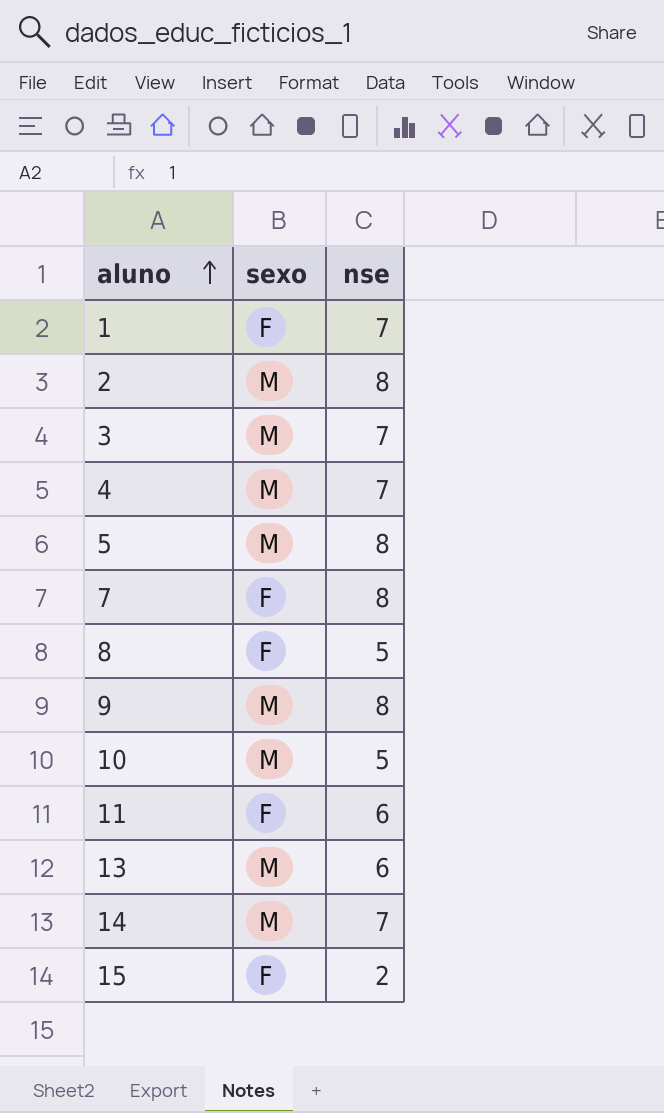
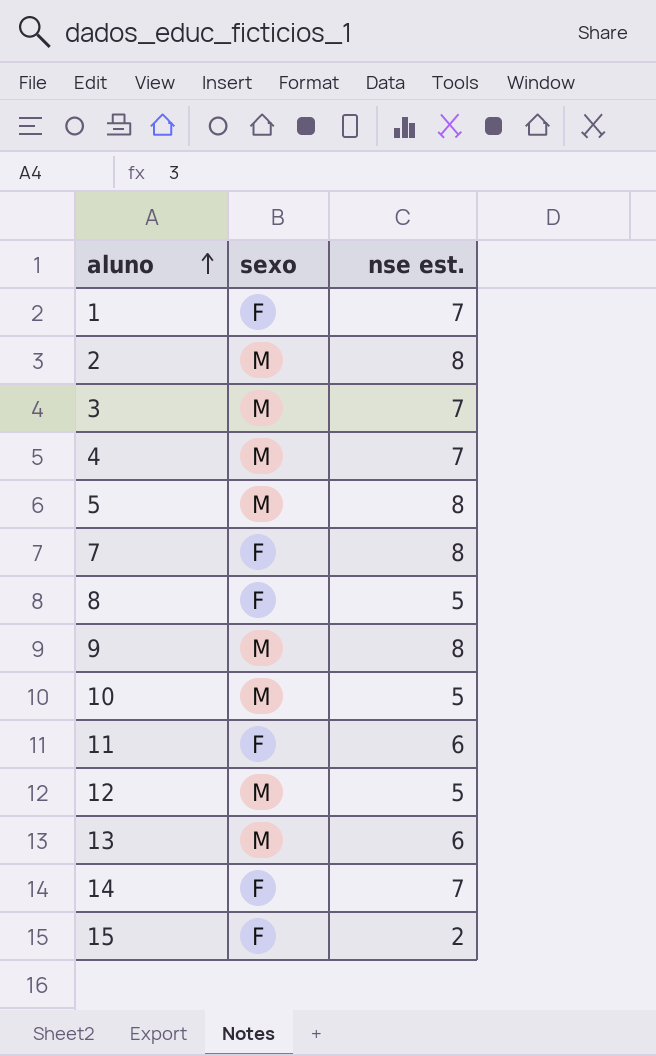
column name: nse -> nse est.
row 12: none -> M | 5
14 | sexo: M -> F

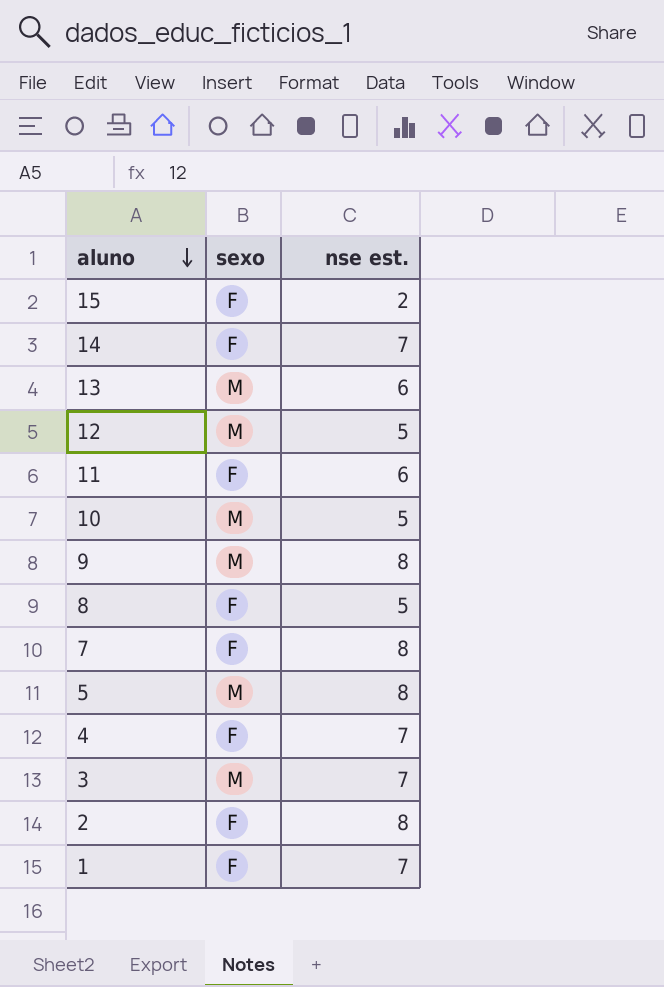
row order: aluno ascending -> aluno descending
4 | sexo: M -> F
2 | sexo: M -> F

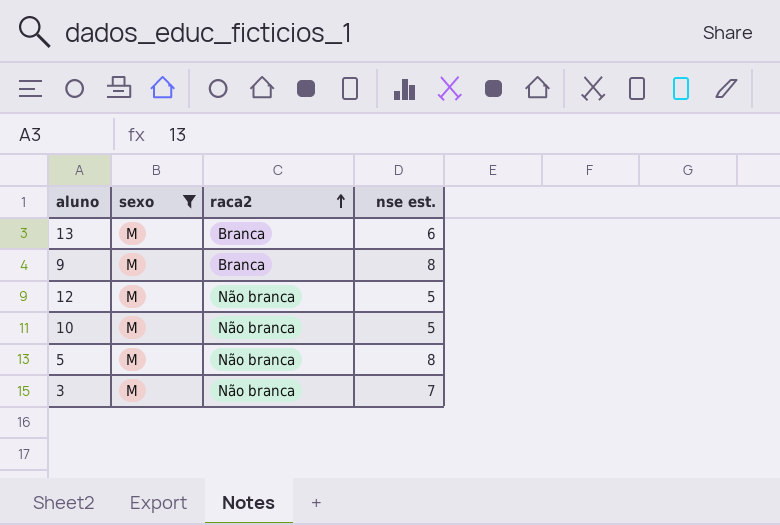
filter: none -> sexo = M
row order: aluno descending -> raca2 ascending
column raca2 | position: none -> 3

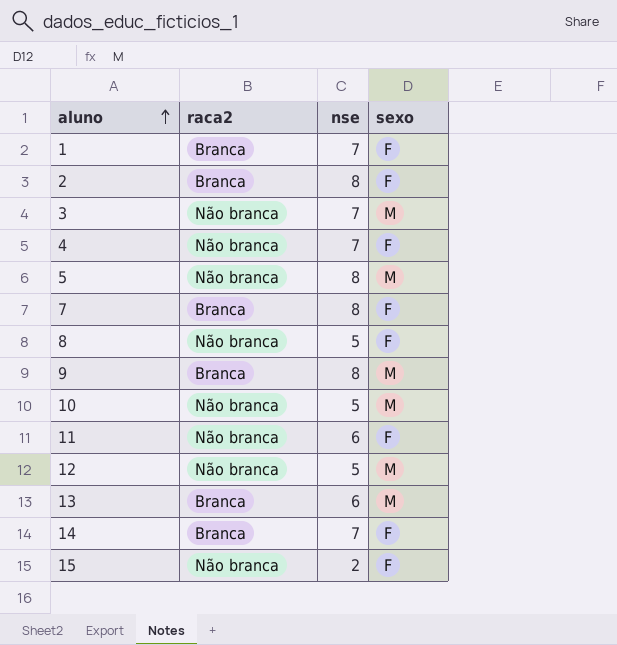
filter: sexo = M -> none
row order: raca2 ascending -> aluno ascending
column name: nse est. -> nse
column sexo | position: 2 -> 4

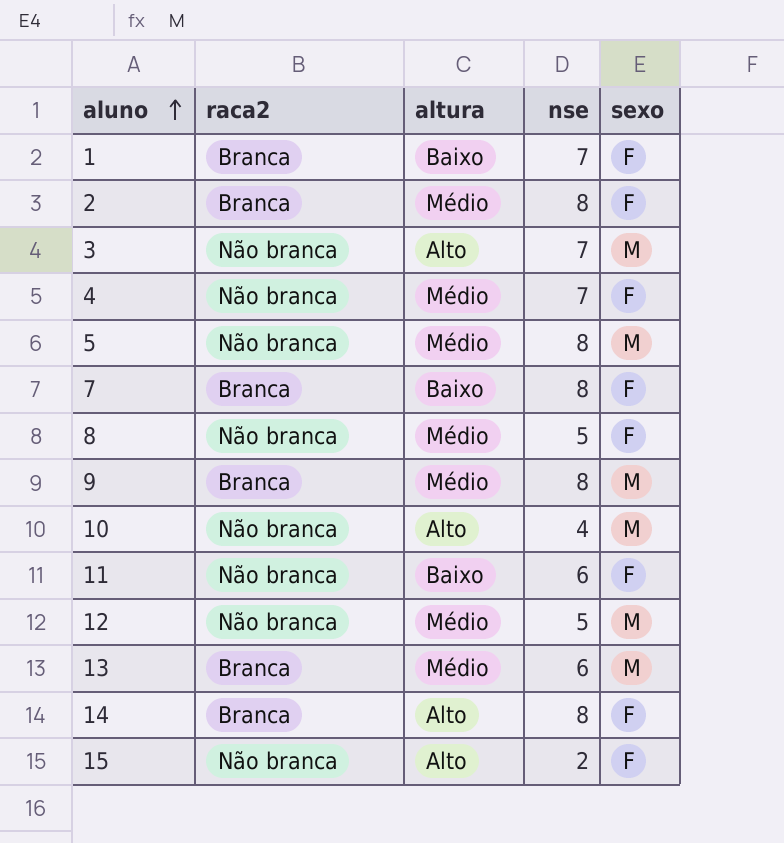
column altura | position: none -> 3
10 | nse: 5 -> 4
14 | nse: 7 -> 8

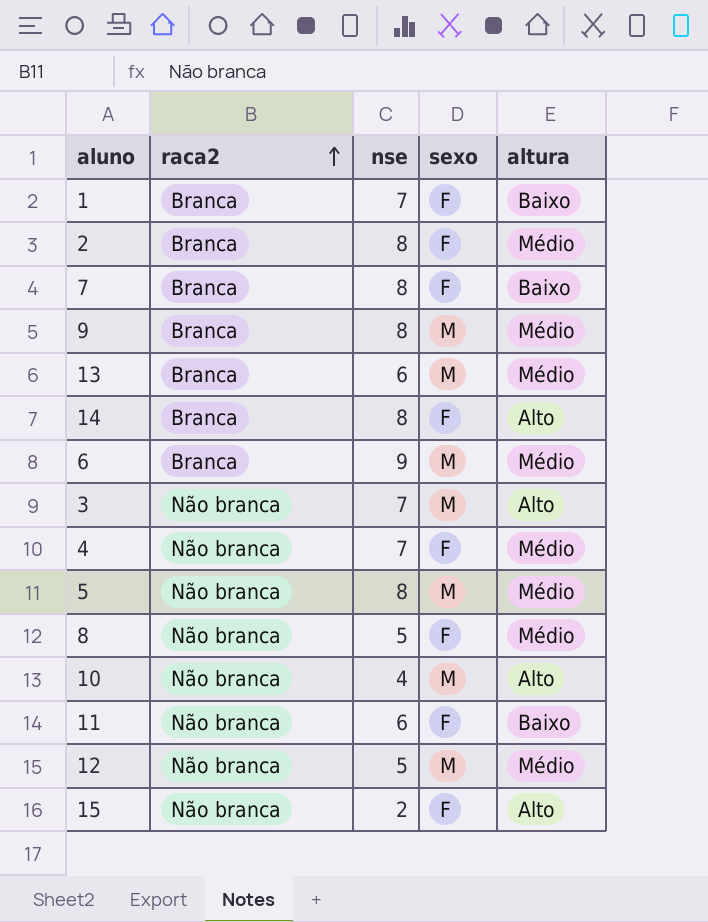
row order: aluno ascending -> raca2 ascending
column altura | position: 3 -> 5
row 6: none -> Branca | 9 | M | Médio

